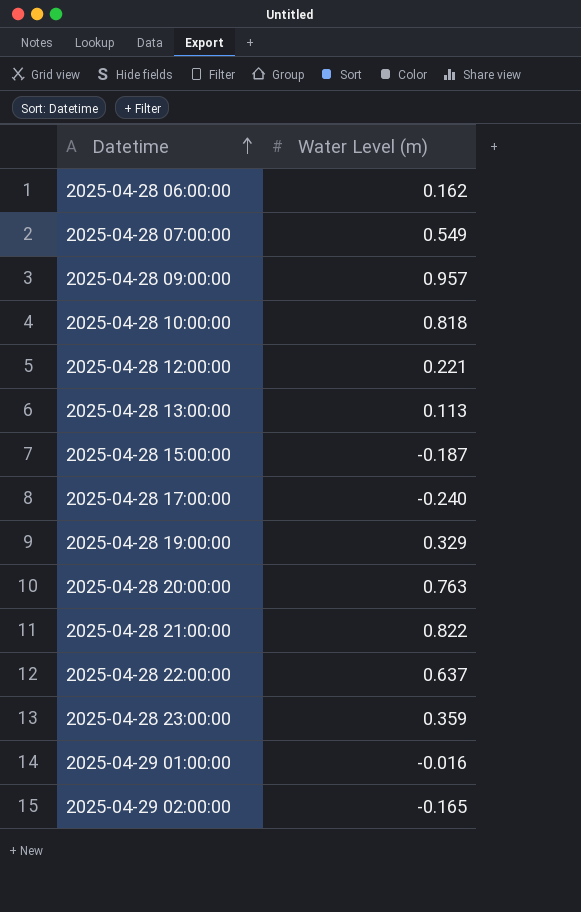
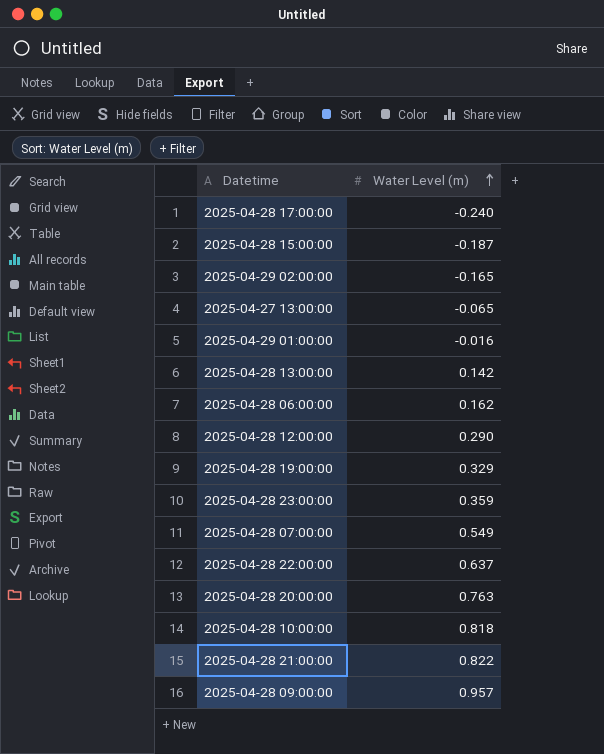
row order: Datetime ascending -> Water Level (m) ascending
row 2025-04-27 13:00:00: none -> -0.065
2025-04-28 13:00:00 | Water Level (m): 0.113 -> 0.142
2025-04-28 12:00:00 | Water Level (m): 0.221 -> 0.290

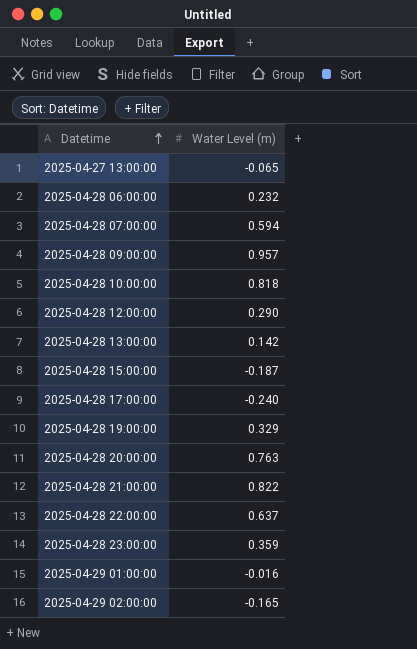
row order: Water Level (m) ascending -> Datetime ascending
2025-04-28 06:00:00 | Water Level (m): 0.162 -> 0.232
2025-04-28 07:00:00 | Water Level (m): 0.549 -> 0.594

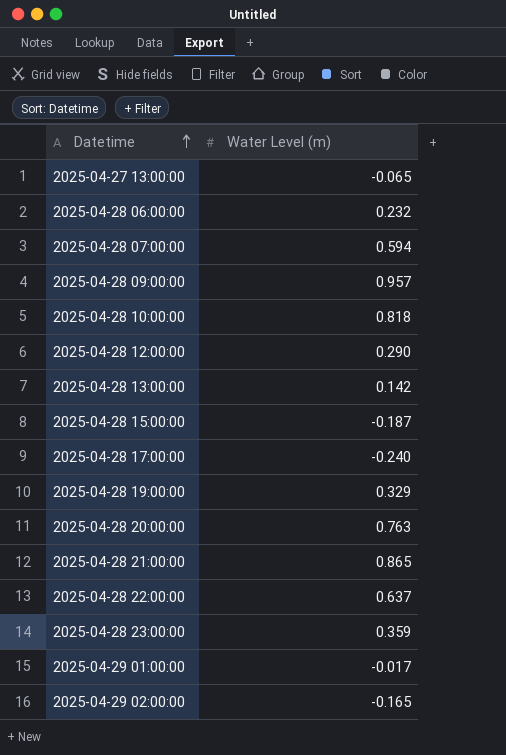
2025-04-28 21:00:00 | Water Level (m): 0.822 -> 0.865
2025-04-29 01:00:00 | Water Level (m): -0.016 -> -0.017

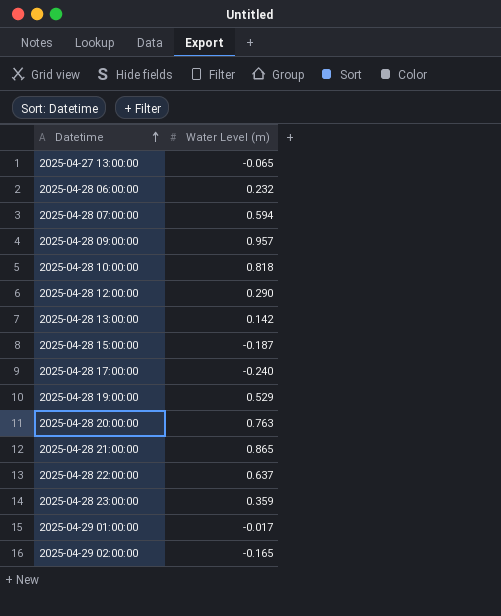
2025-04-28 19:00:00 | Water Level (m): 0.329 -> 0.529

